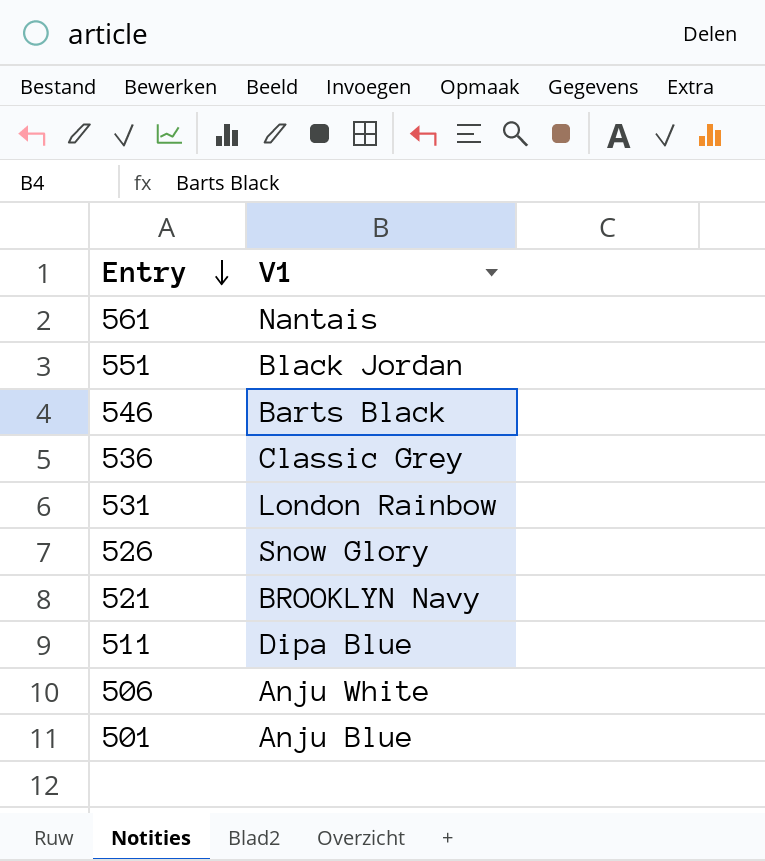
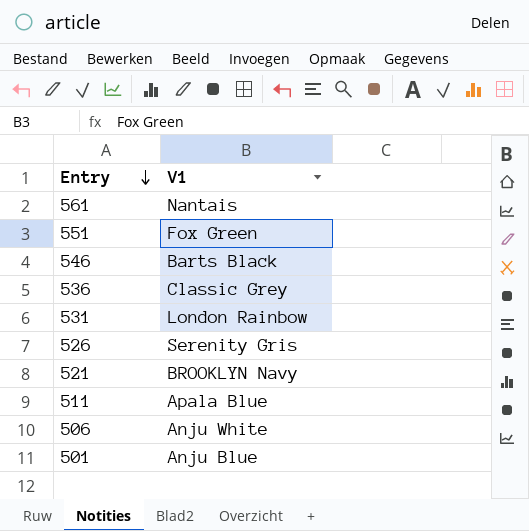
551 | V1: Black Jordan -> Fox Green
526 | V1: Snow Glory -> Serenity Gris
511 | V1: Dipa Blue -> Apala Blue

